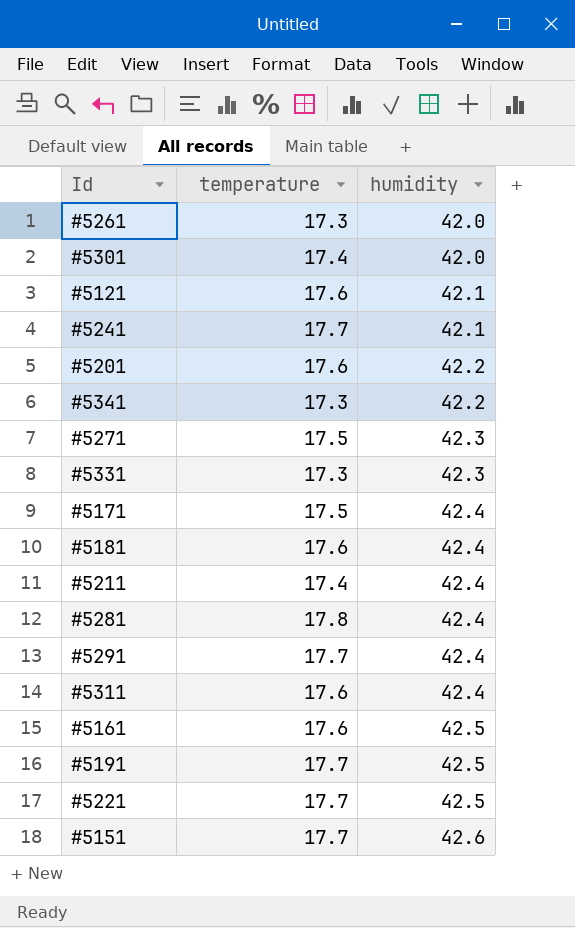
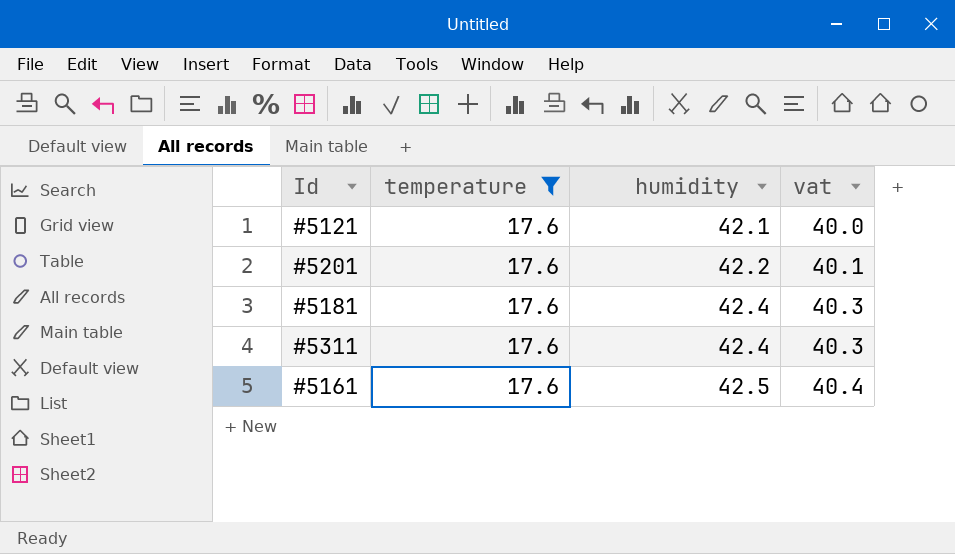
filter: none -> temperature = 17.6
column vat | formula: none -> [humidity] * 0.95

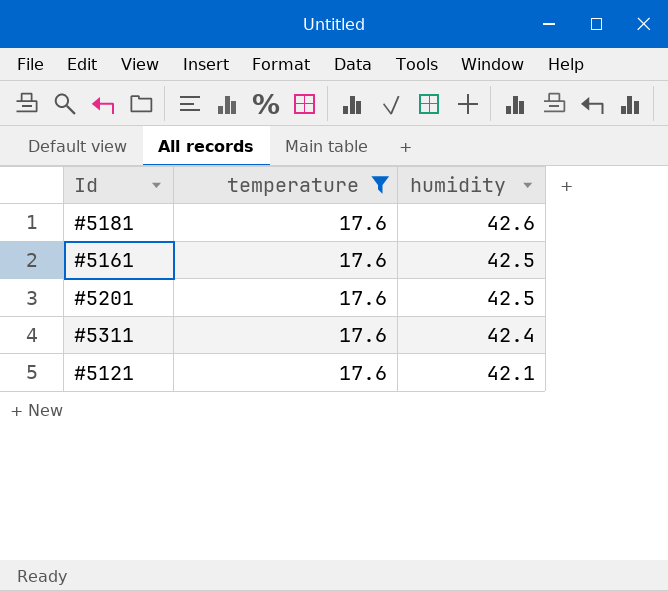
row order: humidity ascending -> humidity descending
column vat | formula: [humidity] * 0.95 -> none
#5181 | humidity: 42.4 -> 42.6
#5201 | humidity: 42.2 -> 42.5

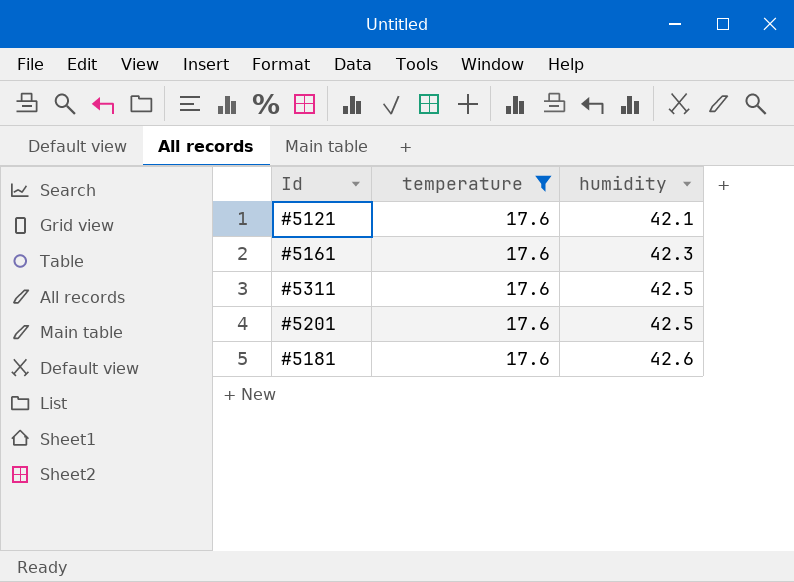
row order: humidity descending -> humidity ascending
#5161 | humidity: 42.5 -> 42.3
#5311 | humidity: 42.4 -> 42.5

